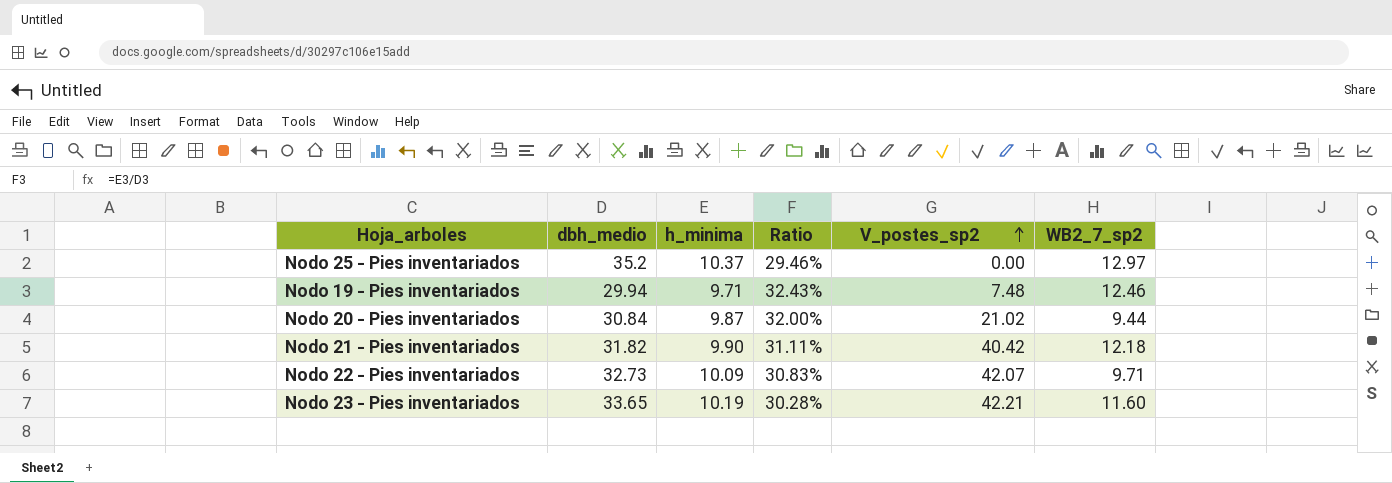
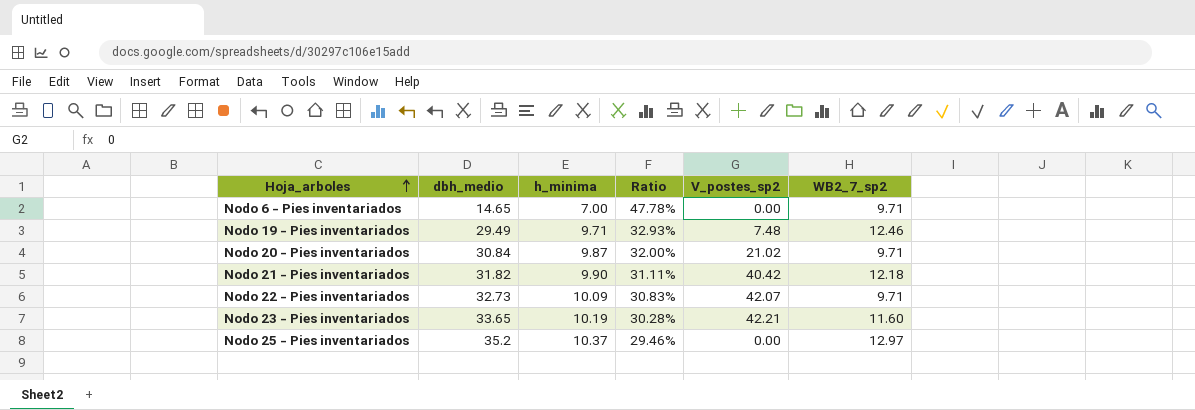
row order: V_postes_sp2 ascending -> Hoja_arboles ascending
row Nodo 6 - Pies inventariados: none -> 14.65 | 7.00 | 47.78% | 0.00 | 9.71
Nodo 19 - Pies inventariados | dbh_medio: 29.94 -> 29.49
Nodo 19 - Pies inventariados | Ratio: 32.43% -> 32.93%
Nodo 20 - Pies inventariados | WB2_7_sp2: 9.44 -> 9.71

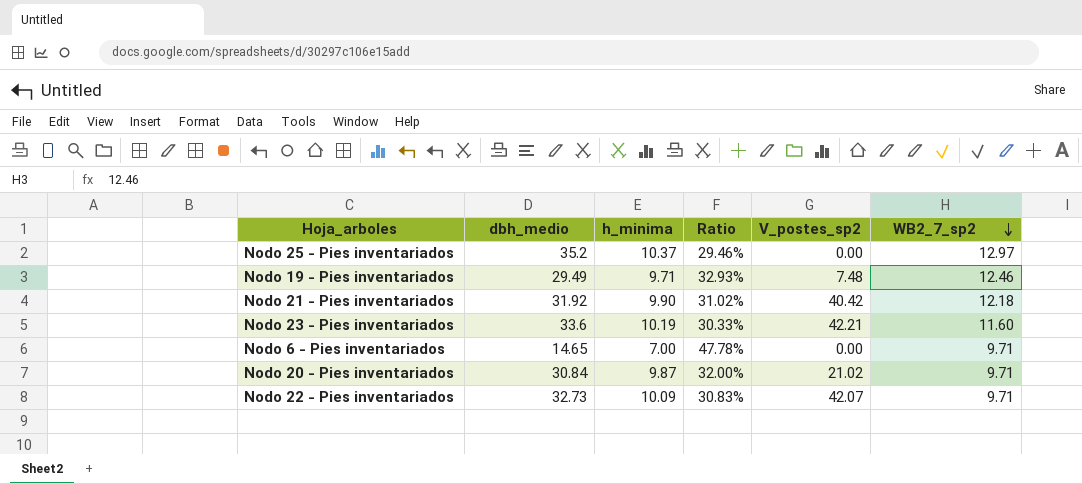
row order: Hoja_arboles ascending -> WB2_7_sp2 descending
Nodo 21 - Pies inventariados | dbh_medio: 31.82 -> 31.92
Nodo 21 - Pies inventariados | Ratio: 31.11% -> 31.02%
Nodo 23 - Pies inventariados | dbh_medio: 33.65 -> 33.6
Nodo 23 - Pies inventariados | Ratio: 30.28% -> 30.33%

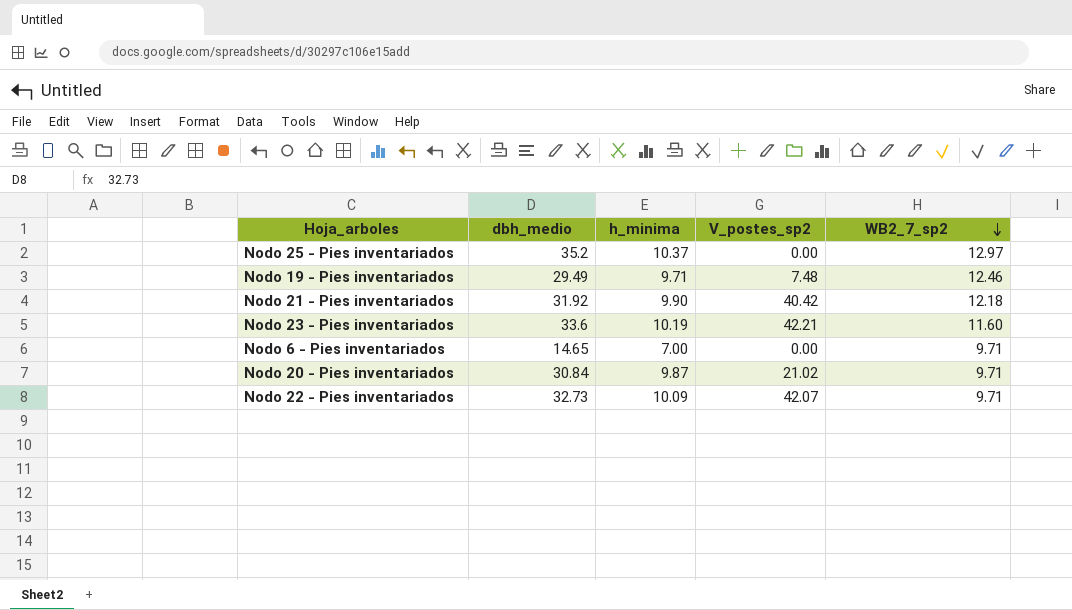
column Ratio | formula: [h_minima] / [dbh_medio] -> none

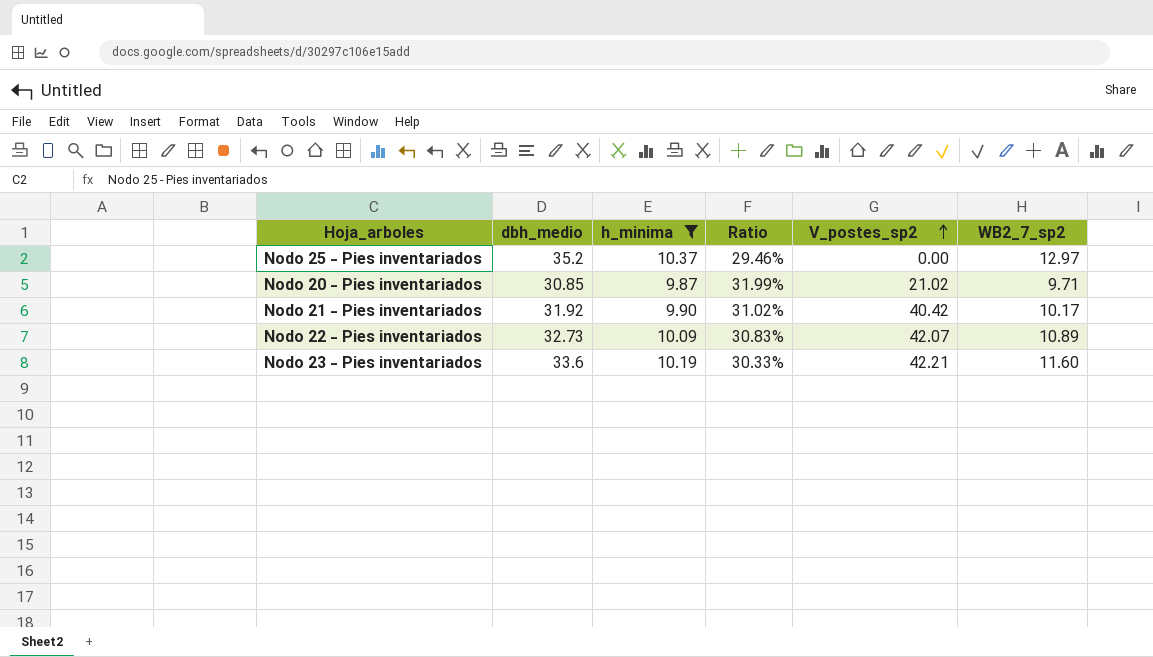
filter: none -> h_minima >= 9.87
row order: WB2_7_sp2 descending -> V_postes_sp2 ascending
column Ratio | formula: none -> [h_minima] / [dbh_medio]
Nodo 20 - Pies inventariados | dbh_medio: 30.84 -> 30.85
Nodo 21 - Pies inventariados | WB2_7_sp2: 12.18 -> 10.17
Nodo 22 - Pies inventariados | WB2_7_sp2: 9.71 -> 10.89

